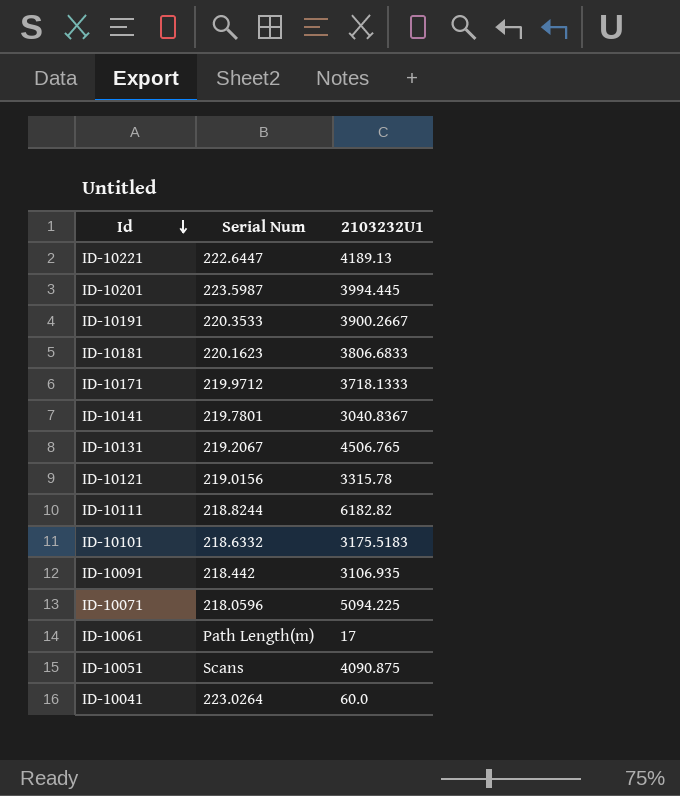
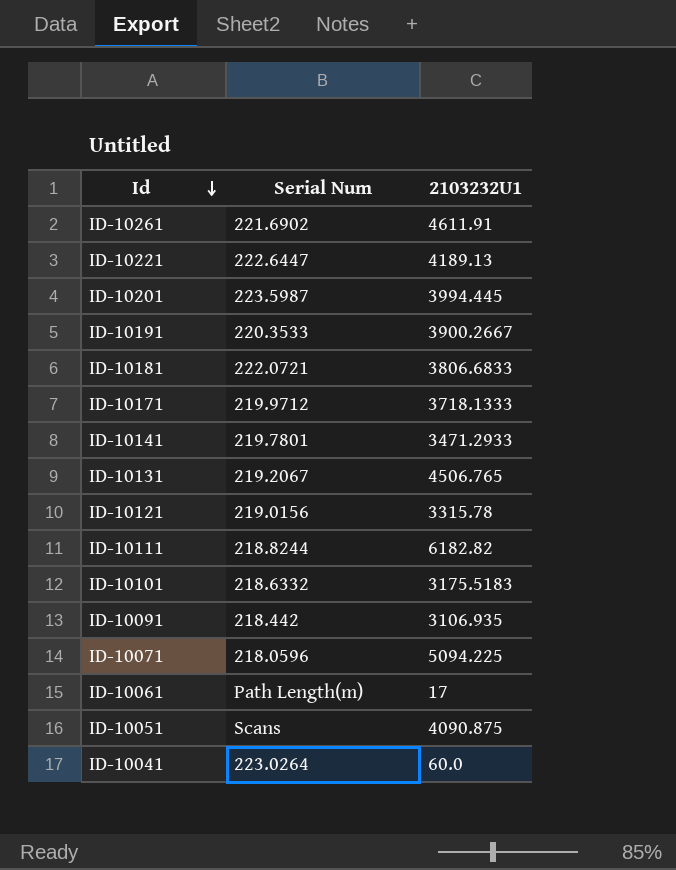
row ID-10261: none -> 221.6902 | 4611.91
ID-10181 | Serial Num: 220.1623 -> 222.0721
ID-10141 | 2103232U1: 3040.8367 -> 3471.2933

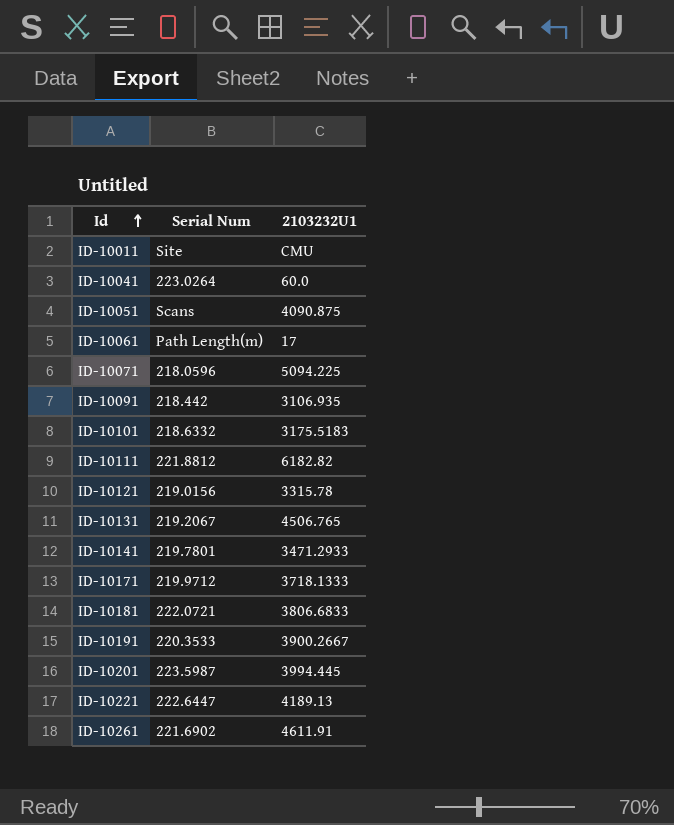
row order: Id descending -> Id ascending
row ID-10011: none -> Site | CMU
ID-10111 | Serial Num: 218.8244 -> 221.8812

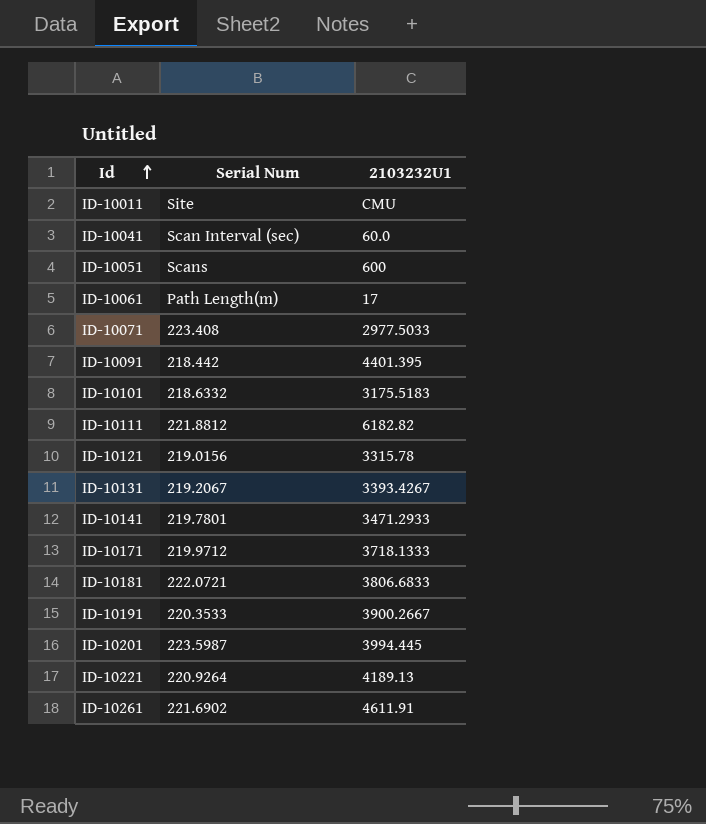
ID-10041 | Serial Num: 223.0264 -> Scan Interval (sec)
ID-10051 | 2103232U1: 4090.875 -> 600
ID-10071 | Serial Num: 218.0596 -> 223.408
ID-10071 | 2103232U1: 5094.225 -> 2977.5033
ID-10091 | 2103232U1: 3106.935 -> 4401.395
ID-10131 | 2103232U1: 4506.765 -> 3393.4267
ID-10221 | Serial Num: 222.6447 -> 220.9264

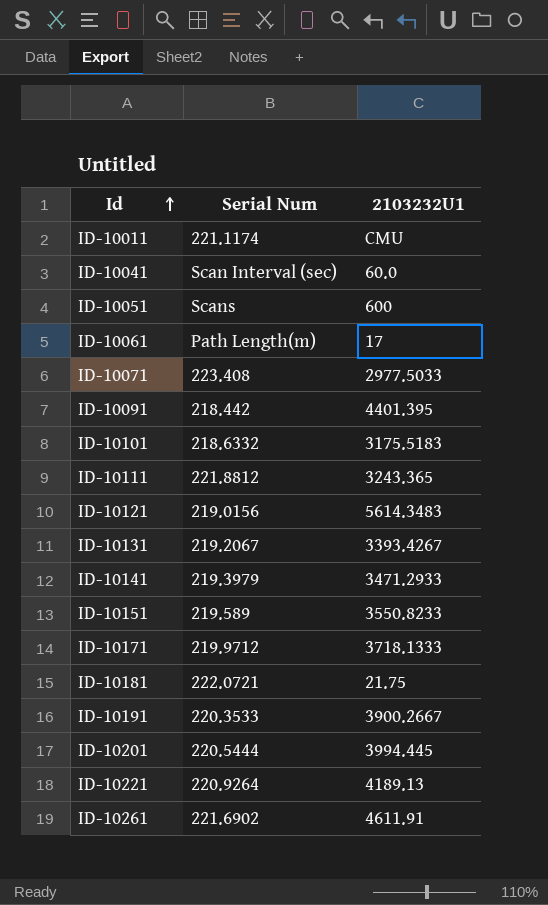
ID-10011 | Serial Num: Site -> 221.1174
ID-10111 | 2103232U1: 6182.82 -> 3243.365
ID-10121 | 2103232U1: 3315.78 -> 5614.3483
ID-10141 | Serial Num: 219.7801 -> 219.3979
row ID-10151: none -> 219.589 | 3550.8233
ID-10181 | 2103232U1: 3806.6833 -> 21.75
ID-10201 | Serial Num: 223.5987 -> 220.5444

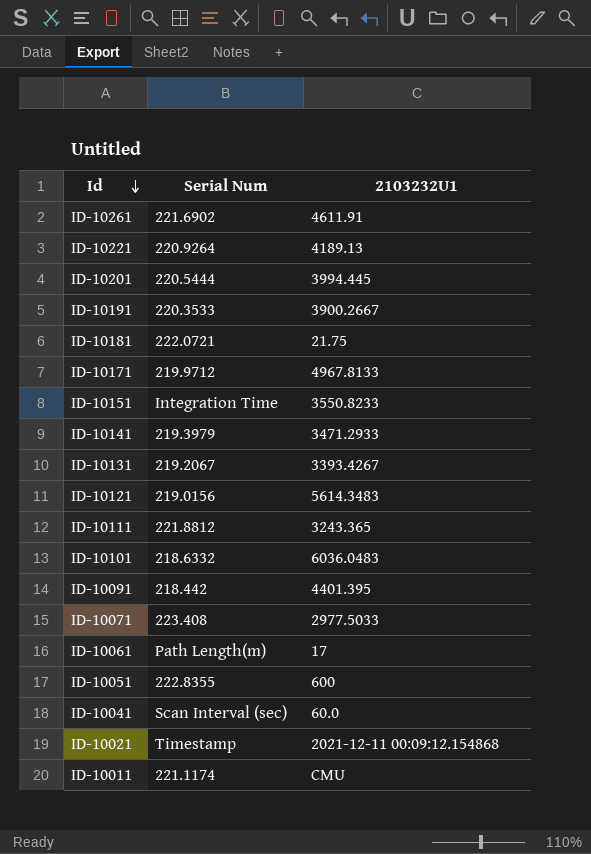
row order: Id ascending -> Id descending
ID-10171 | 2103232U1: 3718.1333 -> 4967.8133
ID-10151 | Serial Num: 219.589 -> Integration Time
ID-10101 | 2103232U1: 3175.5183 -> 6036.0483
ID-10051 | Serial Num: Scans -> 222.8355
row ID-10021: none -> Timestamp | 2021-12-11 00:09:12.154868

